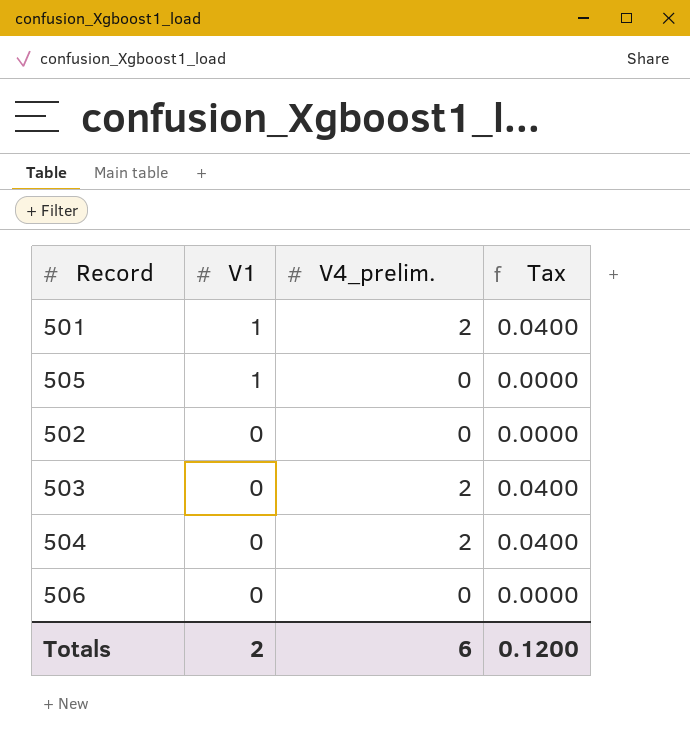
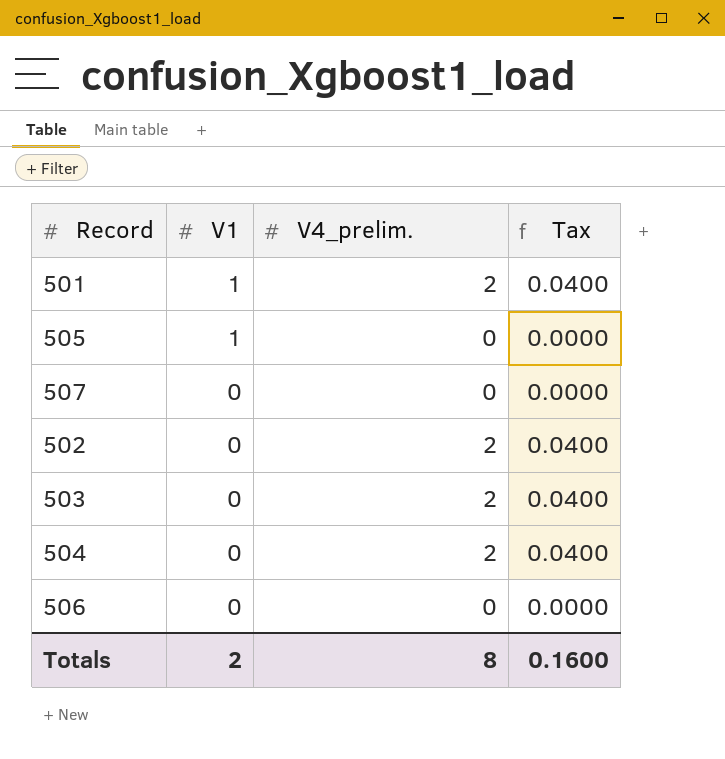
row 507: none -> 0 | 0 | 0.0000
502 | V4_prelim.: 0 -> 2
502 | Tax: 0.0000 -> 0.0400
Totals | V4_prelim.: 6 -> 8
Totals | Tax: 0.1200 -> 0.1600

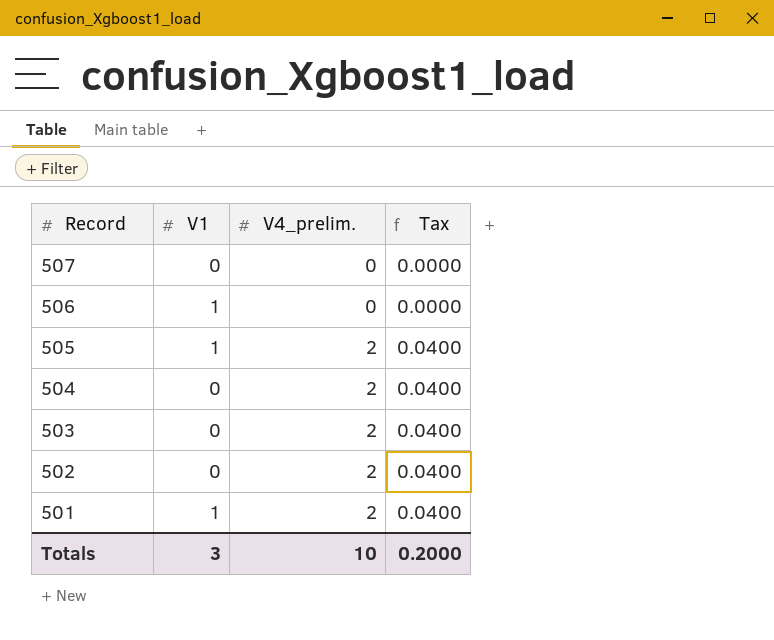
row order: V1 descending -> Record descending
506 | V1: 0 -> 1
505 | V4_prelim.: 0 -> 2
505 | Tax: 0.0000 -> 0.0400
Totals | V1: 2 -> 3
Totals | V4_prelim.: 8 -> 10
Totals | Tax: 0.1600 -> 0.2000

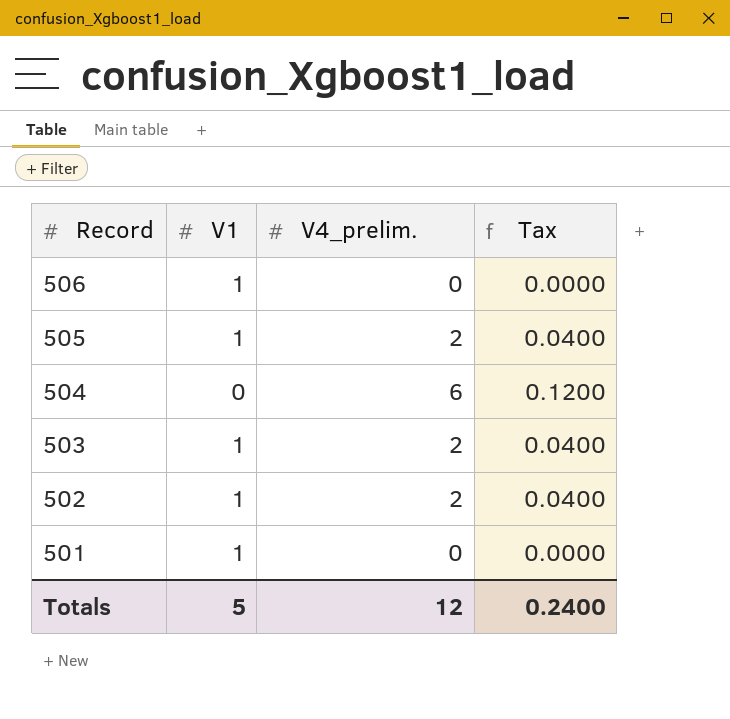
row 507: 0 | 0 | 0.0000 -> none
504 | V4_prelim.: 2 -> 6
504 | Tax: 0.0400 -> 0.1200
503 | V1: 0 -> 1
502 | V1: 0 -> 1
501 | V4_prelim.: 2 -> 0
501 | Tax: 0.0400 -> 0.0000
Totals | V1: 3 -> 5
Totals | V4_prelim.: 10 -> 12
Totals | Tax: 0.2000 -> 0.2400

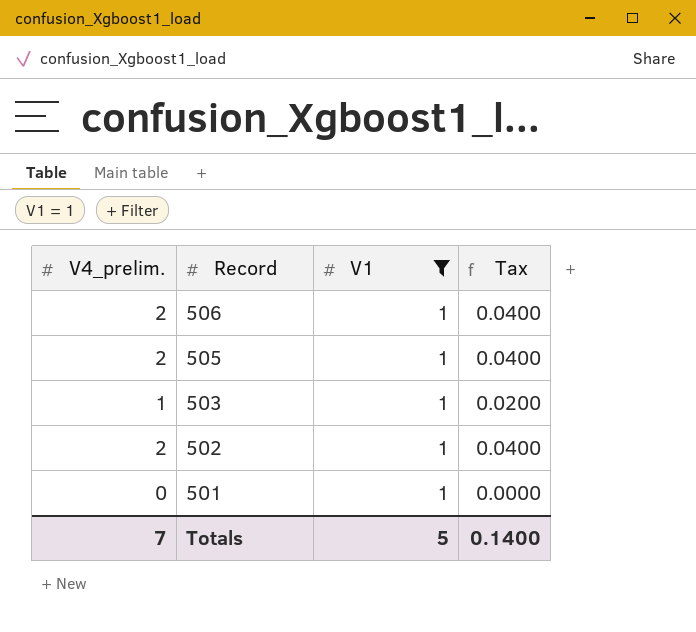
filter: none -> V1 = 1
column V4_prelim. | position: 3 -> 1
506 | V4_prelim.: 0 -> 2
506 | Tax: 0.0000 -> 0.0400
503 | V4_prelim.: 2 -> 1
503 | Tax: 0.0400 -> 0.0200
Totals | V4_prelim.: 12 -> 7
Totals | Tax: 0.2400 -> 0.1400

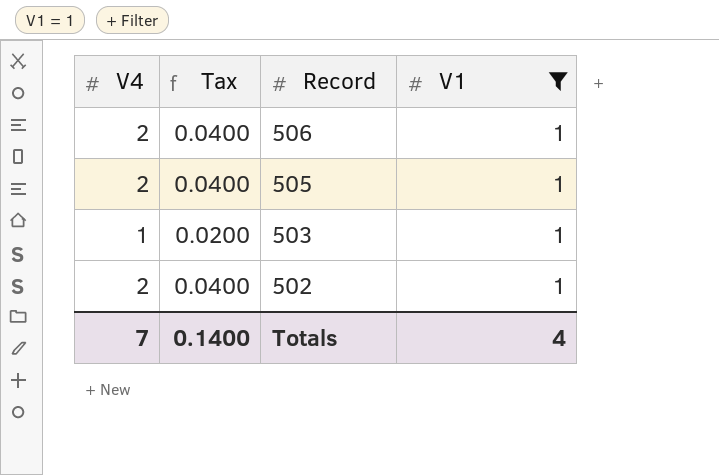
column name: V4_prelim. -> V4
column Tax | position: 4 -> 2
row 501: 0 | 1 | 0.0000 -> none
Totals | V1: 5 -> 4

